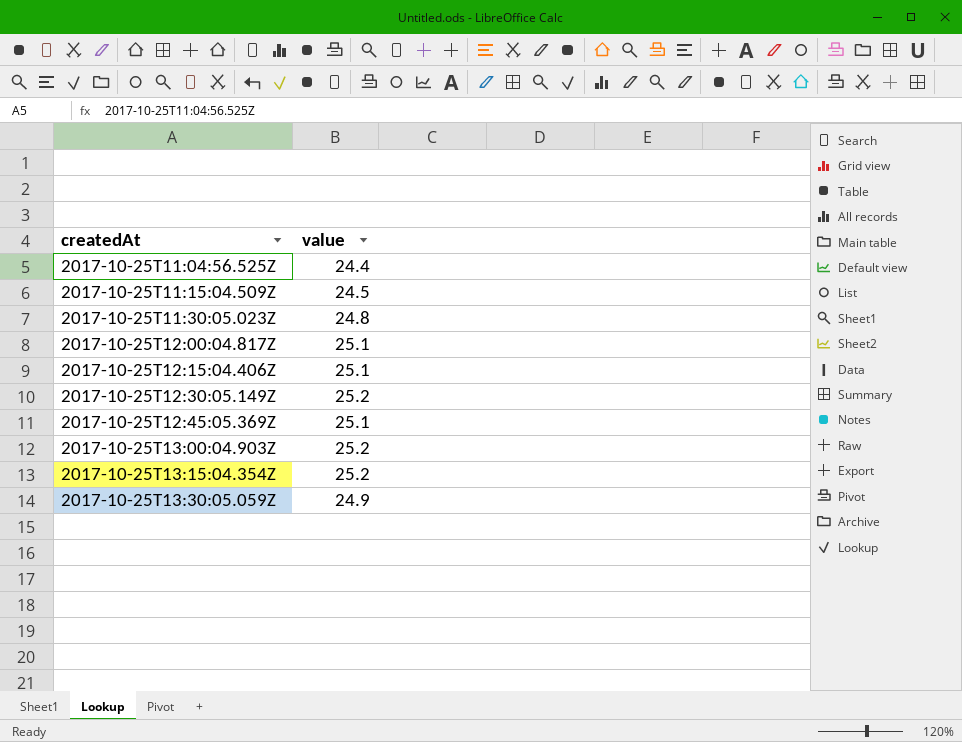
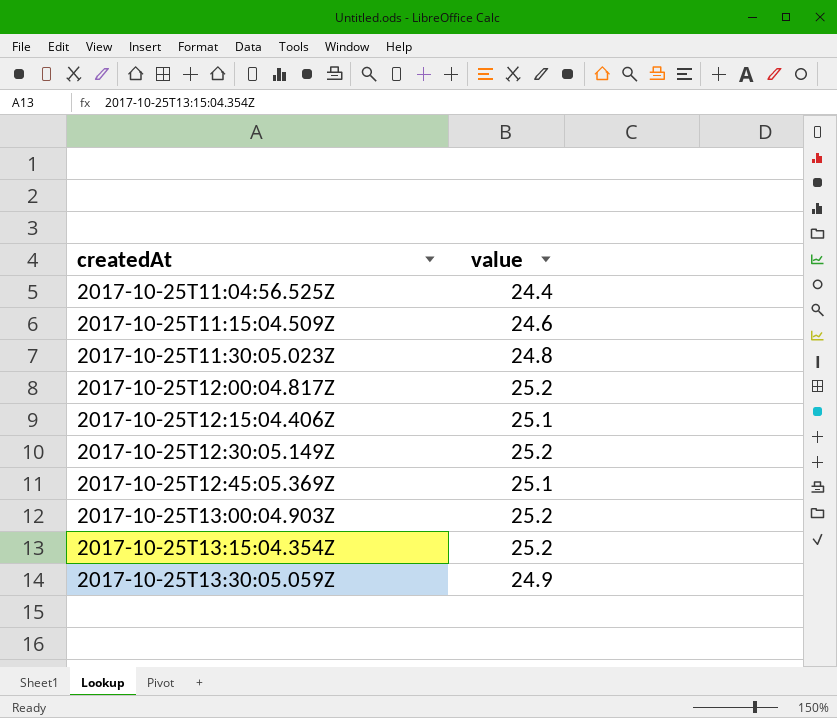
2017-10-25T11:15:04.509Z | value: 24.5 -> 24.6
2017-10-25T12:00:04.817Z | value: 25.1 -> 25.2

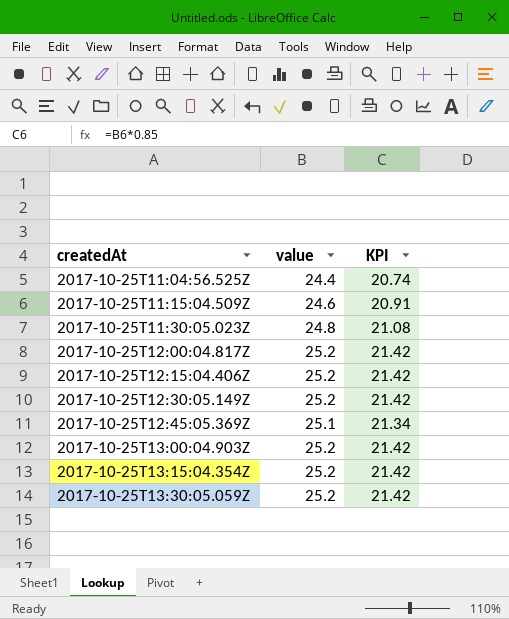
column KPI | formula: none -> [value] * 0.85
2017-10-25T12:15:04.406Z | value: 25.1 -> 25.2
2017-10-25T13:30:05.059Z | value: 24.9 -> 25.2

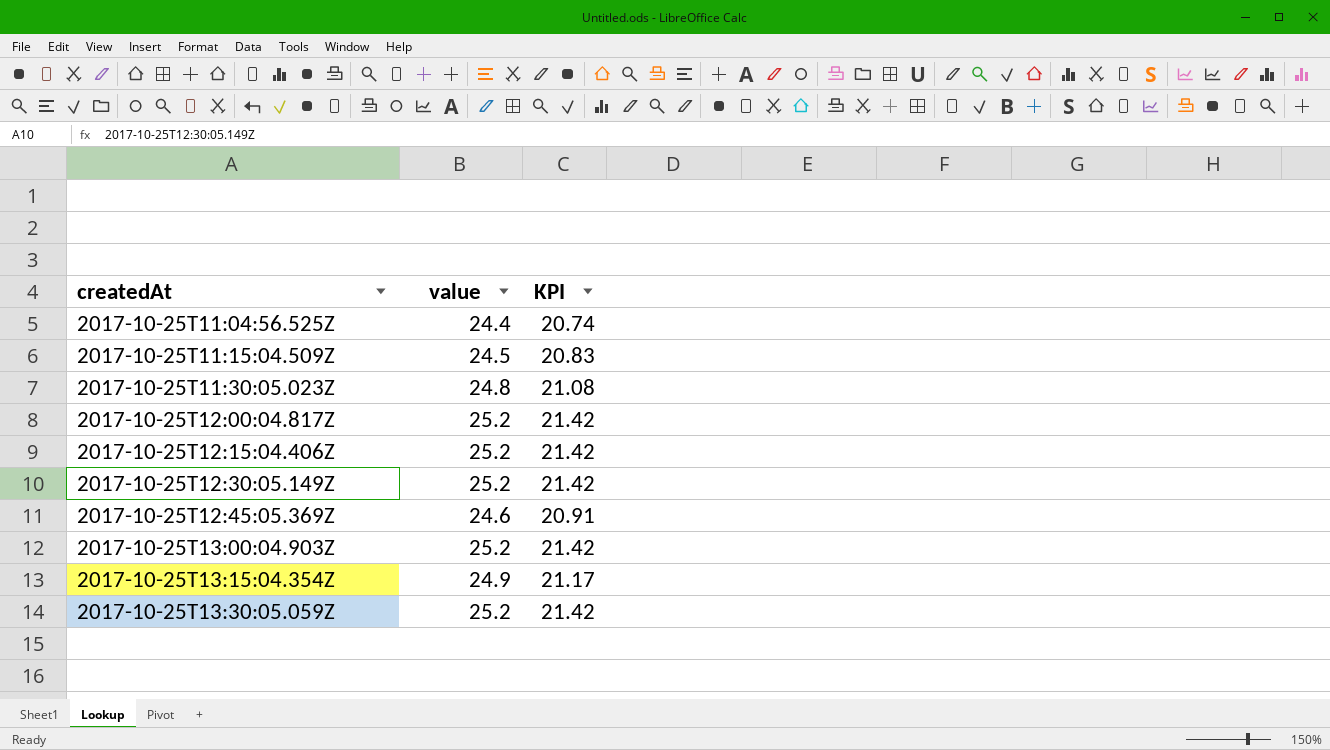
2017-10-25T11:15:04.509Z | value: 24.6 -> 24.5
2017-10-25T11:15:04.509Z | KPI: 20.91 -> 20.83
2017-10-25T12:45:05.369Z | value: 25.1 -> 24.6
2017-10-25T12:45:05.369Z | KPI: 21.34 -> 20.91
2017-10-25T13:15:04.354Z | value: 25.2 -> 24.9
2017-10-25T13:15:04.354Z | KPI: 21.42 -> 21.17

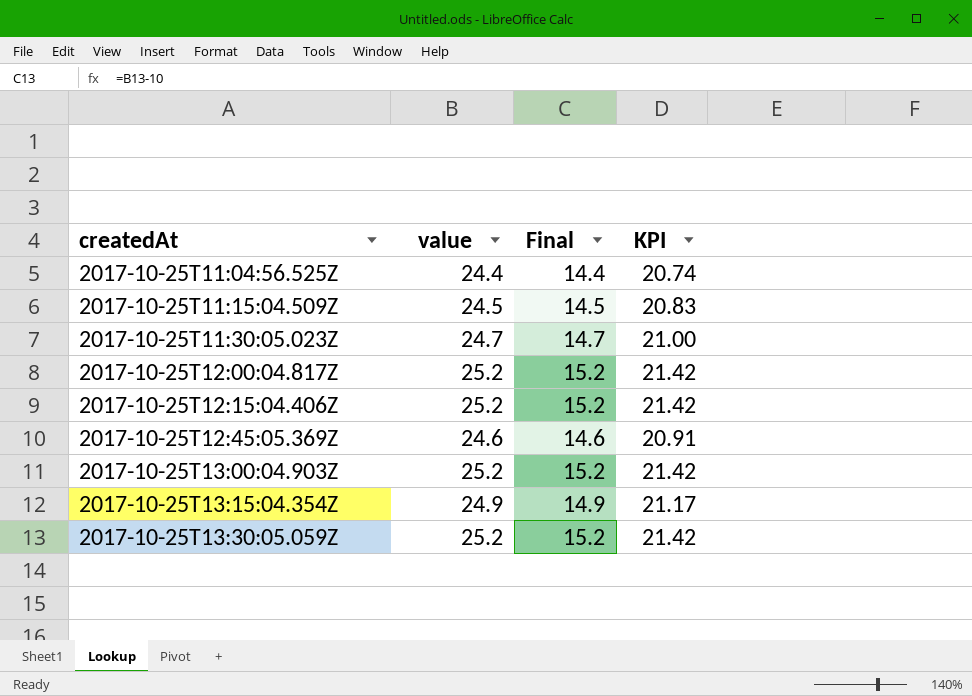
column Final | formula: none -> [value] - 10
row 2017-10-25T12:30:05.149Z: 25.2 | 21.42 -> none
2017-10-25T11:30:05.023Z | value: 24.8 -> 24.7
2017-10-25T11:30:05.023Z | KPI: 21.08 -> 21.00

